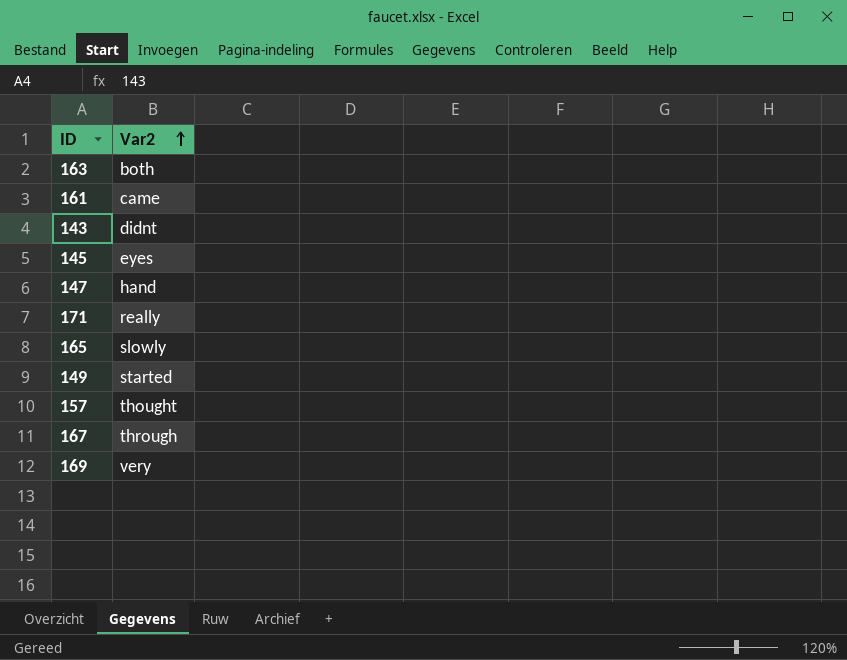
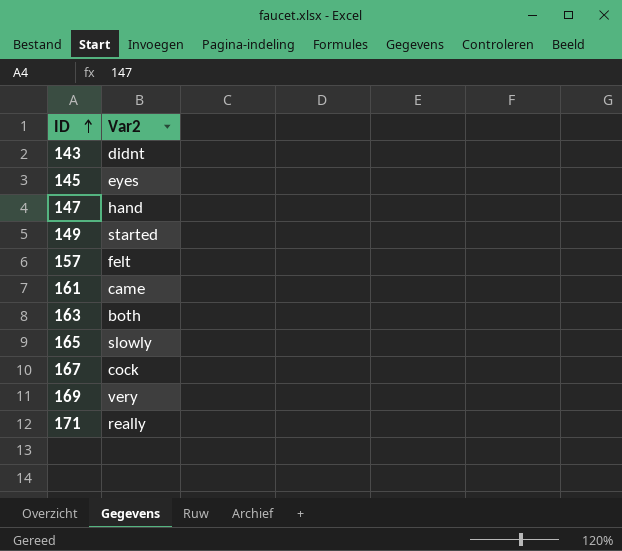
row order: Var2 ascending -> ID ascending
157 | Var2: thought -> felt
167 | Var2: through -> cock

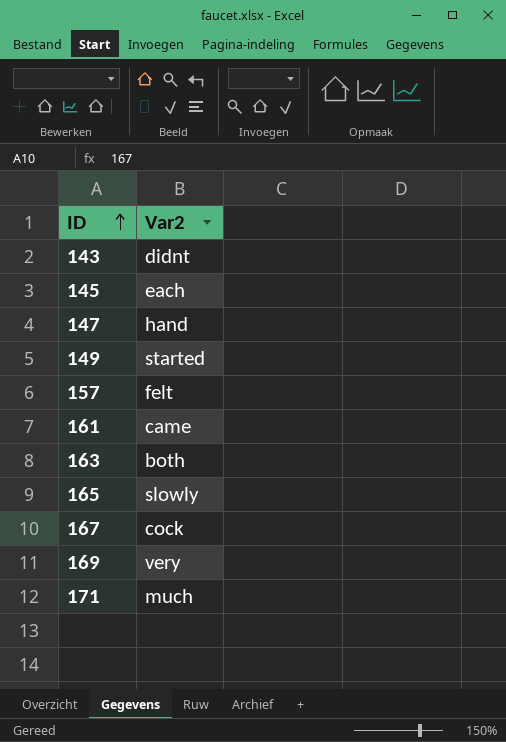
145 | Var2: eyes -> each
171 | Var2: really -> much

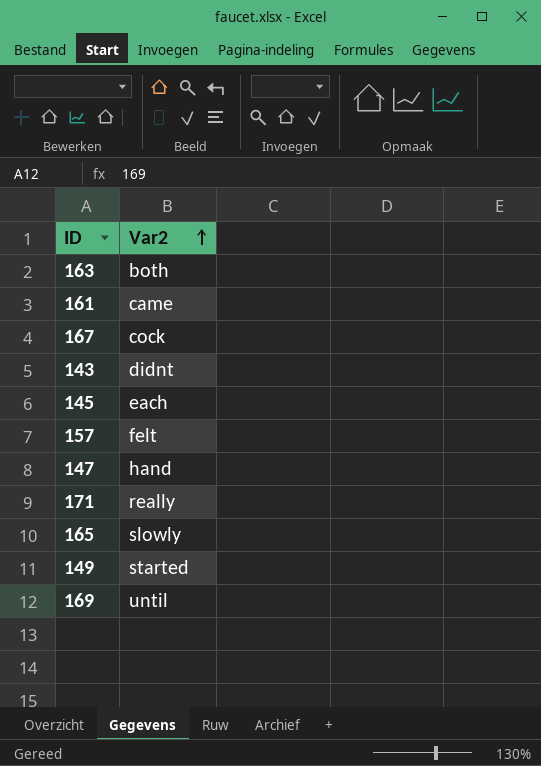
row order: ID ascending -> Var2 ascending
171 | Var2: much -> really
169 | Var2: very -> until

